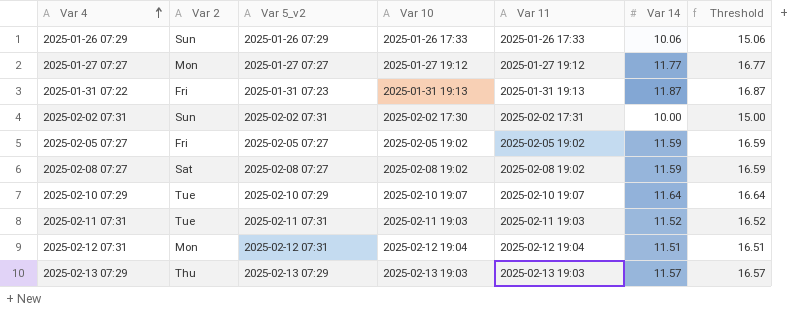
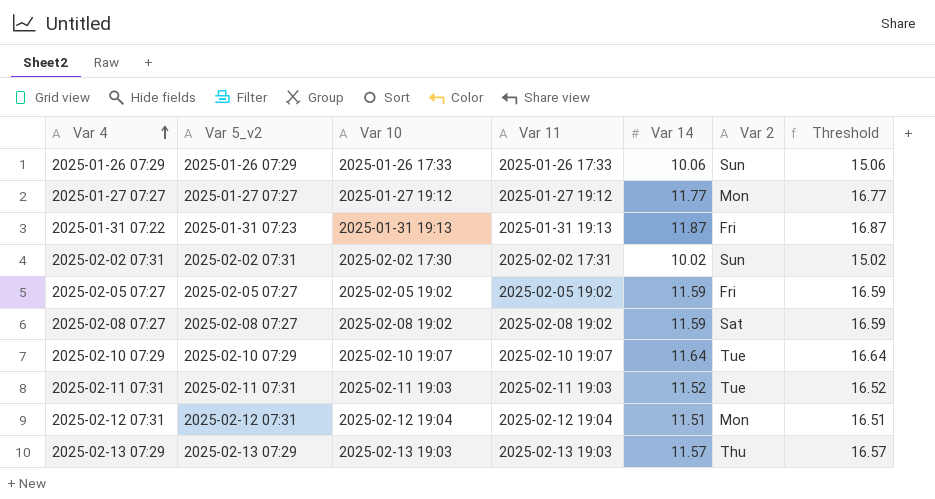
column Var 2 | position: 2 -> 6
2025-02-02 07:31 | Var 14: 10.00 -> 10.02
2025-02-02 07:31 | Threshold: 15.00 -> 15.02

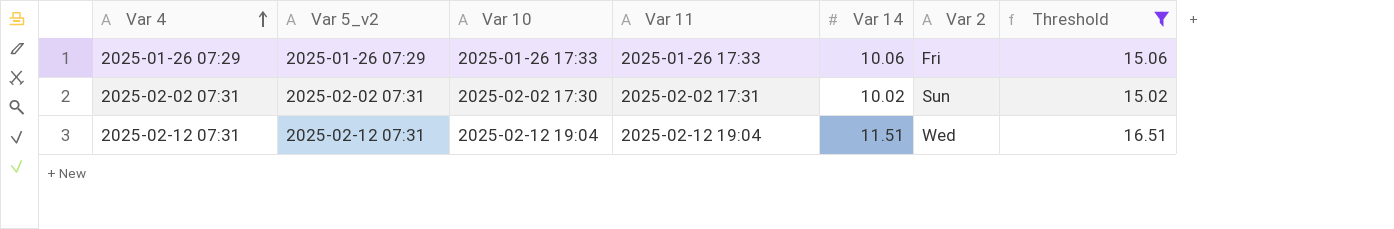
filter: none -> Threshold <= 16.51
2025-01-26 07:29 | Var 2: Sun -> Fri
2025-02-12 07:31 | Var 2: Mon -> Wed

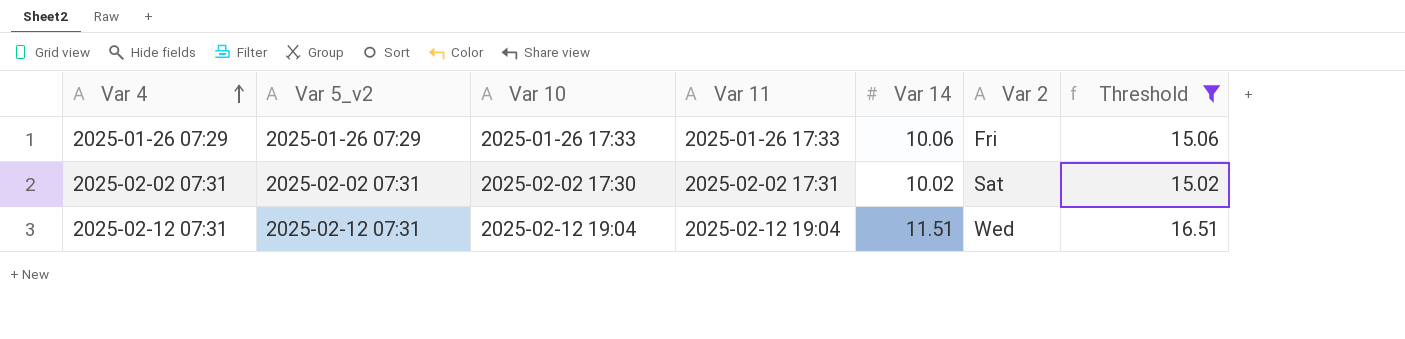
2025-02-02 07:31 | Var 2: Sun -> Sat

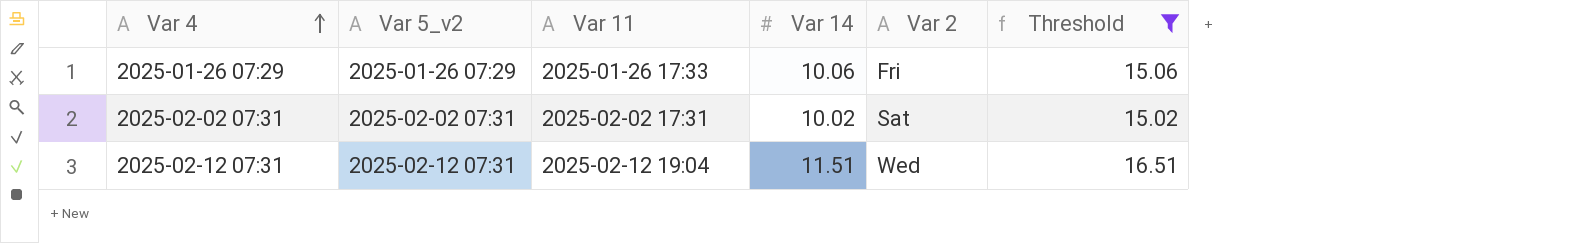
column Var 10 | position: 3 -> none

